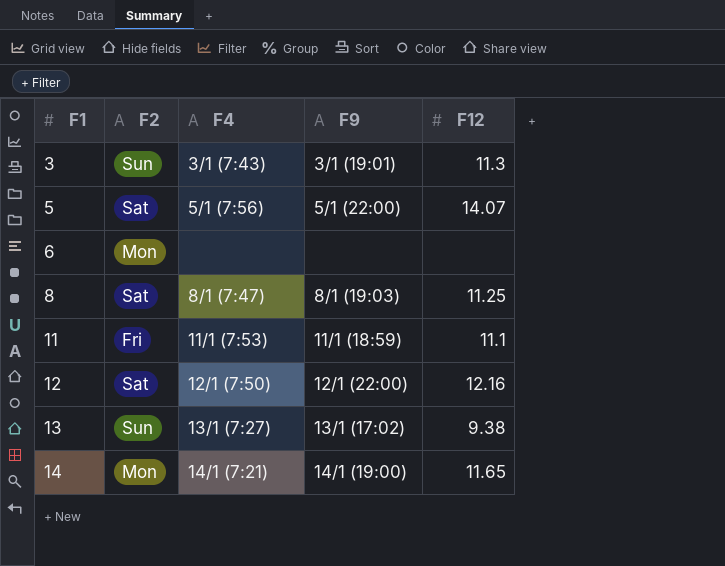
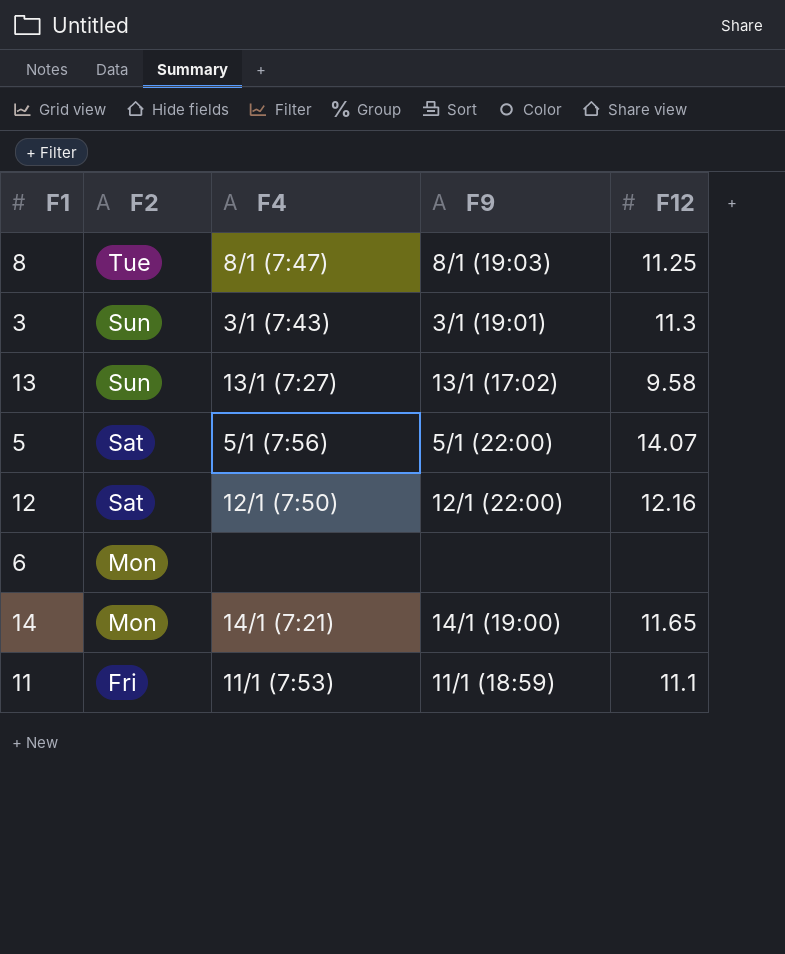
row order: F1 ascending -> F2 descending
8 | F2: Sat -> Tue
13 | F12: 9.38 -> 9.58

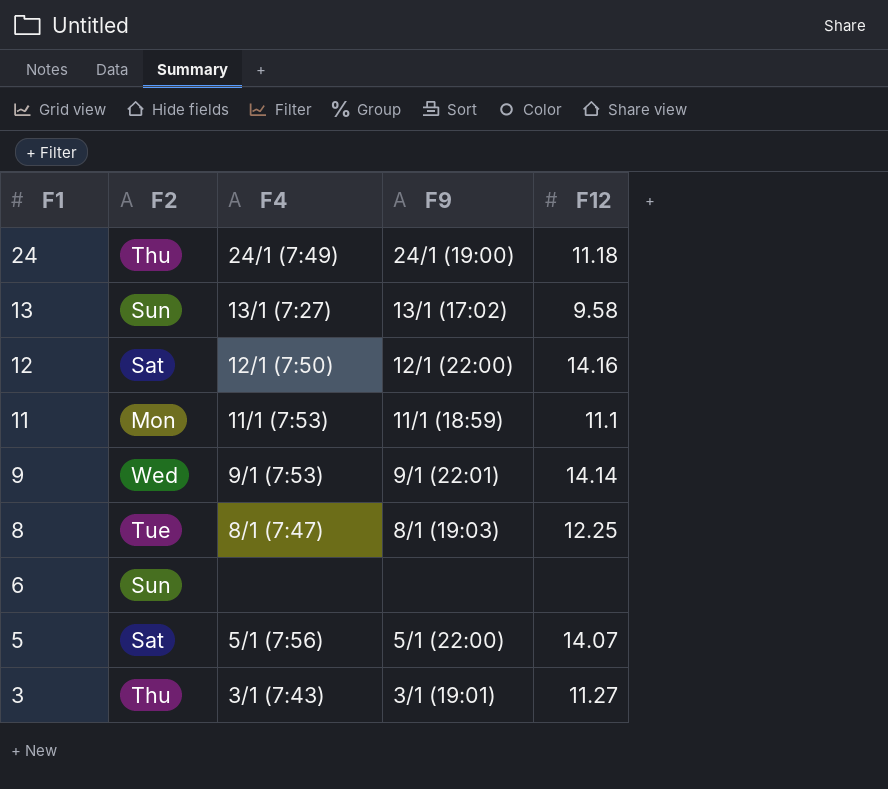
row order: F2 descending -> F1 descending
row 14: Mon | 14/1 (7:21) | 14/1 (19:00) | 11.65 -> none
row 24: none -> Thu | 24/1 (7:49) | 24/1 (19:00) | 11.18
12 | F12: 12.16 -> 14.16
11 | F2: Fri -> Mon
row 9: none -> Wed | 9/1 (7:53) | 9/1 (22:01) | 14.14
8 | F12: 11.25 -> 12.25
6 | F2: Mon -> Sun
3 | F2: Sun -> Thu
3 | F12: 11.3 -> 11.27

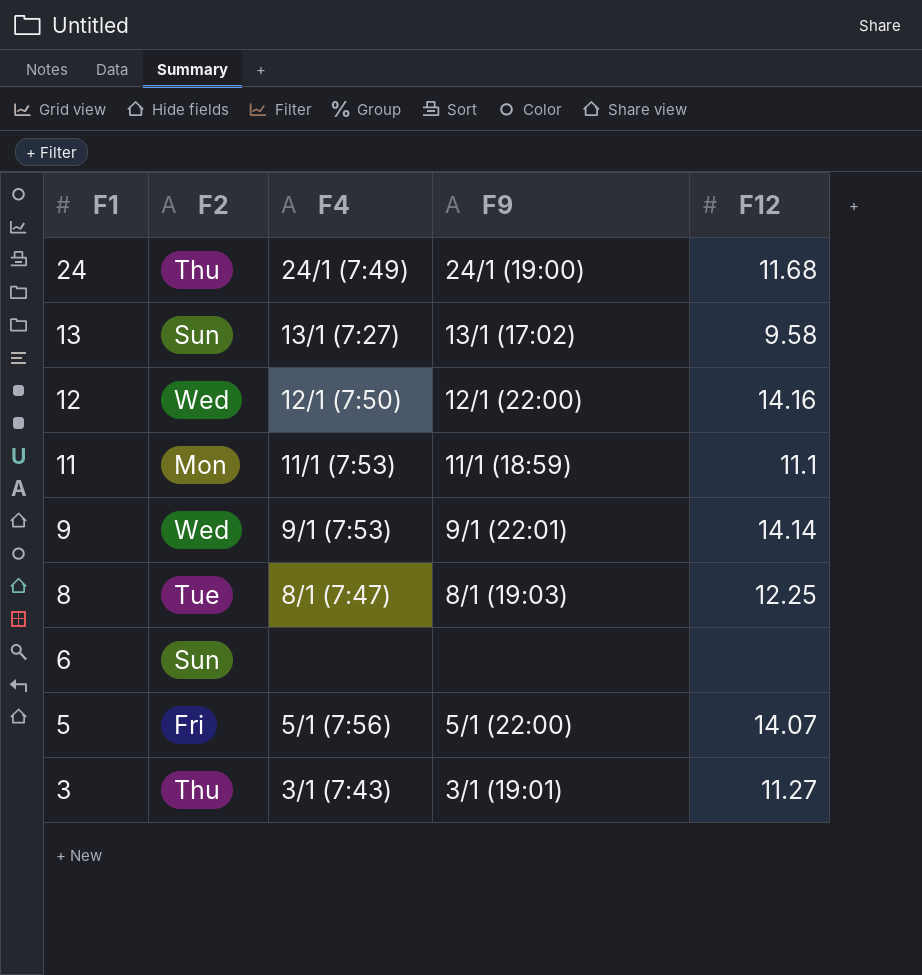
24 | F12: 11.18 -> 11.68
12 | F2: Sat -> Wed
5 | F2: Sat -> Fri

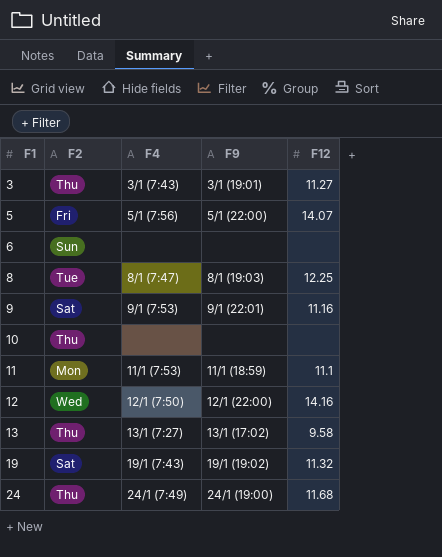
row order: F1 descending -> F1 ascending
9 | F2: Wed -> Sat
9 | F12: 14.14 -> 11.16
row 10: none -> Thu | none | none | none
13 | F2: Sun -> Thu
row 19: none -> Sat | 19/1 (7:43) | 19/1 (19:02) | 11.32

